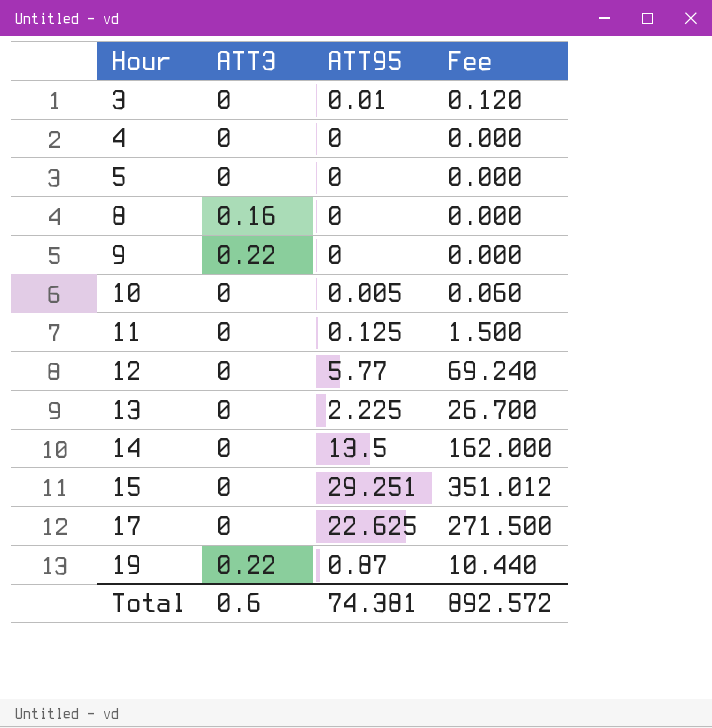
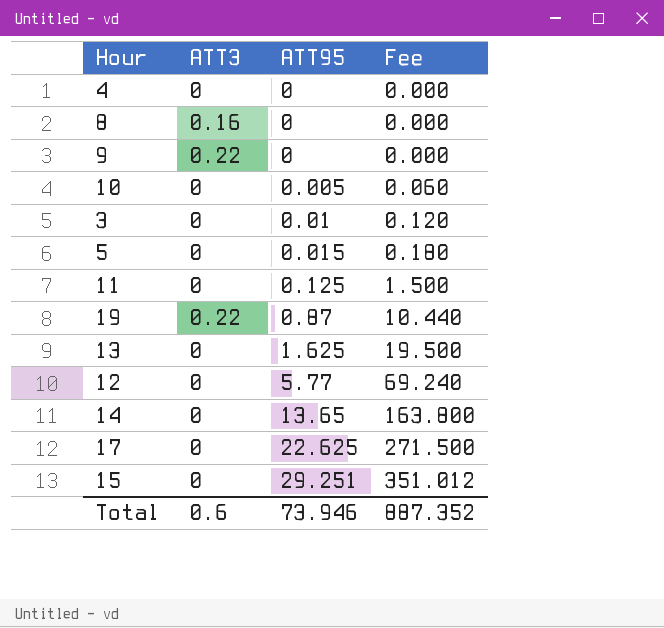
row order: Hour ascending -> ATT95 ascending
5 | ATT95: 0 -> 0.015
5 | Fee: 0.000 -> 0.180
13 | ATT95: 2.225 -> 1.625
13 | Fee: 26.700 -> 19.500
14 | ATT95: 13.5 -> 13.65
14 | Fee: 162.000 -> 163.800
Total | ATT95: 74.381 -> 73.946
Total | Fee: 892.572 -> 887.352

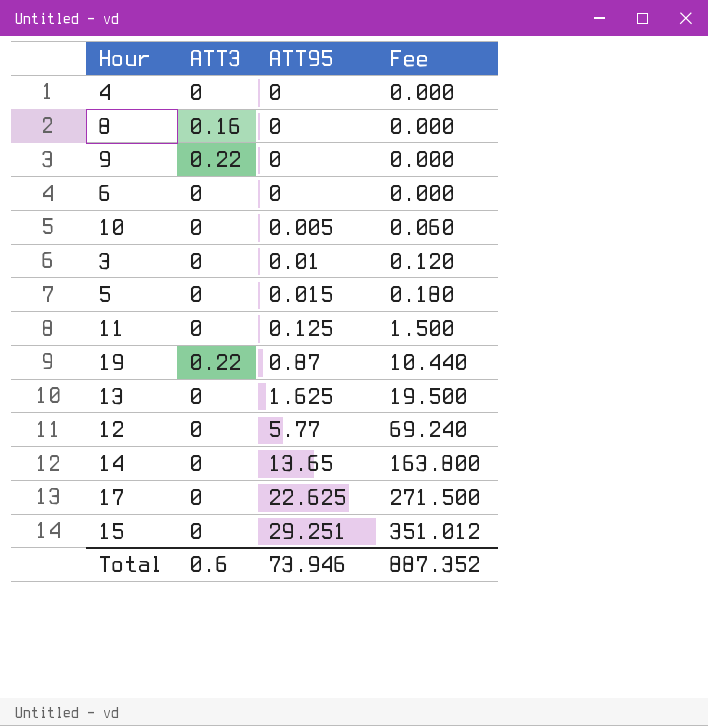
row 6: none -> 0 | 0 | 0.000

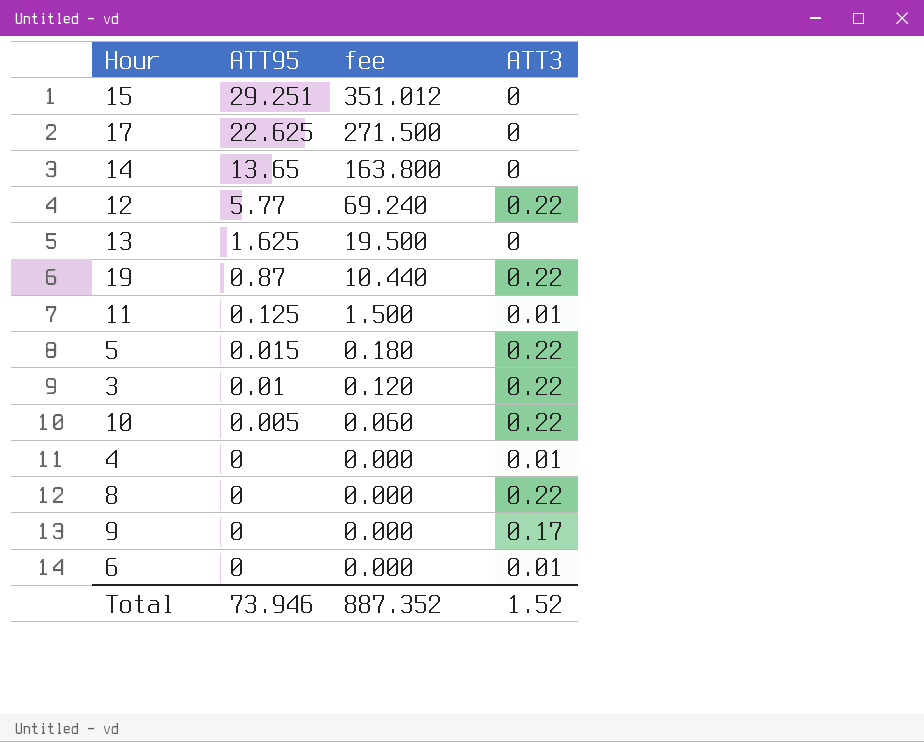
row order: ATT95 ascending -> ATT95 descending
column name: Fee -> fee
column ATT3 | position: 2 -> 4
12 | ATT3: 0 -> 0.22
11 | ATT3: 0 -> 0.01
5 | ATT3: 0 -> 0.22
3 | ATT3: 0 -> 0.22
10 | ATT3: 0 -> 0.22
4 | ATT3: 0 -> 0.01
8 | ATT3: 0.16 -> 0.22
9 | ATT3: 0.22 -> 0.17
6 | ATT3: 0 -> 0.01
Total | ATT3: 0.6 -> 1.52

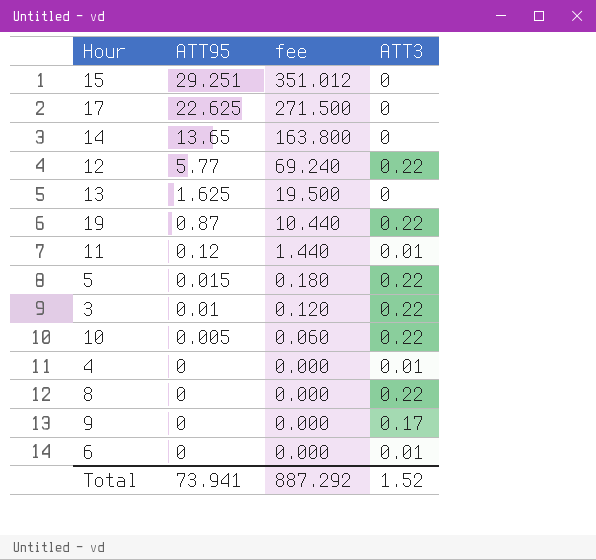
11 | ATT95: 0.125 -> 0.12
11 | fee: 1.500 -> 1.440
Total | ATT95: 73.946 -> 73.941
Total | fee: 887.352 -> 887.292

